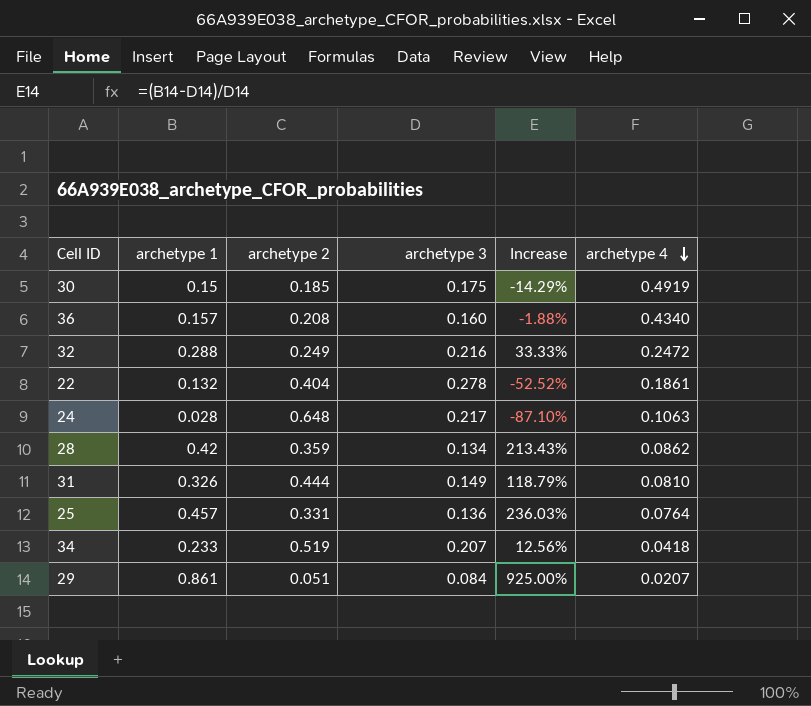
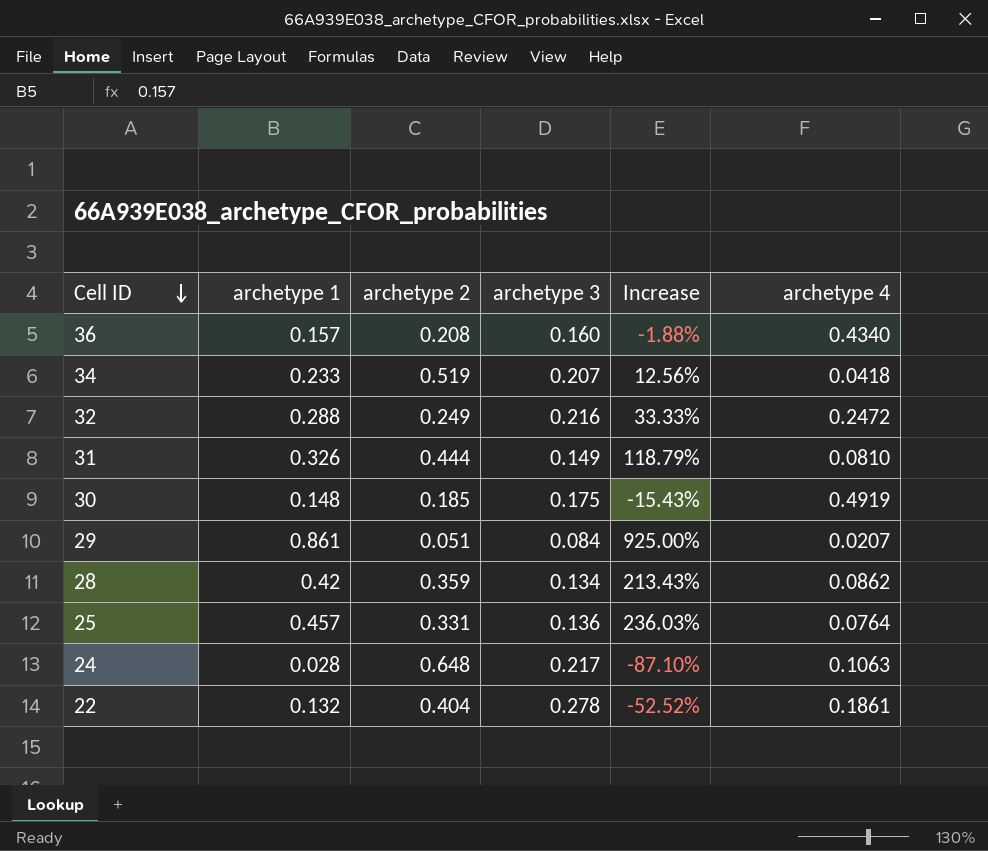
row order: archetype 4 descending -> Cell ID descending
30 | archetype 1: 0.15 -> 0.148
30 | Increase: -14.29% -> -15.43%

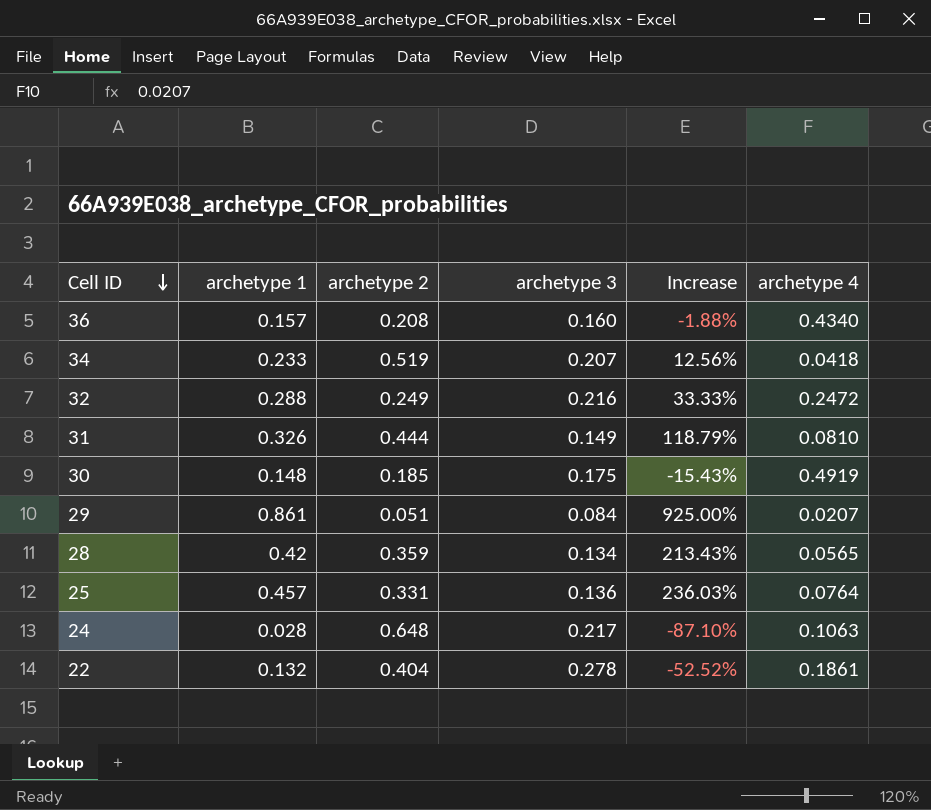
28 | archetype 4: 0.0862 -> 0.0565

